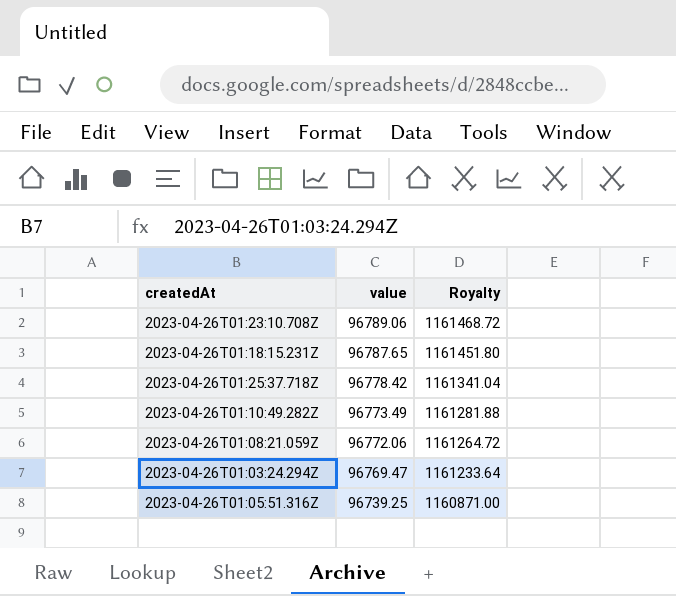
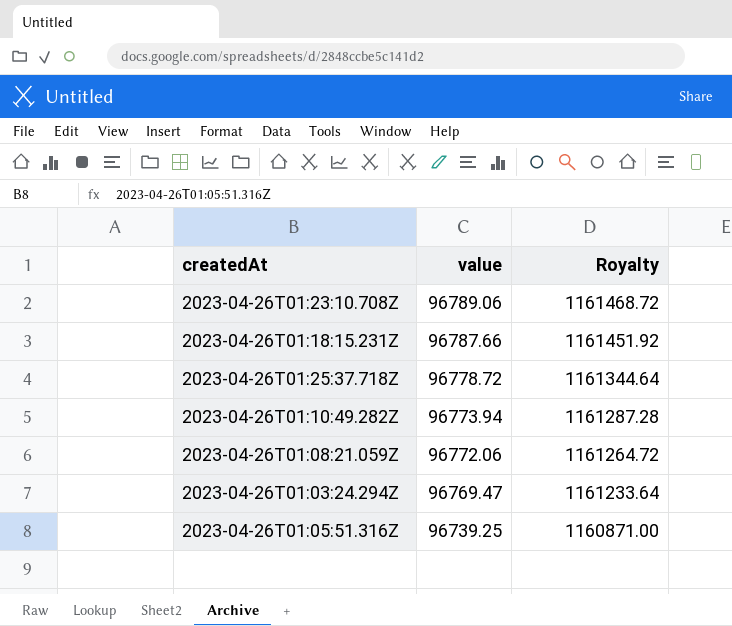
2023-04-26T01:18:15.231Z | value: 96787.65 -> 96787.66
2023-04-26T01:18:15.231Z | Royalty: 1161451.80 -> 1161451.92
2023-04-26T01:25:37.718Z | value: 96778.42 -> 96778.72
2023-04-26T01:25:37.718Z | Royalty: 1161341.04 -> 1161344.64
2023-04-26T01:10:49.282Z | value: 96773.49 -> 96773.94
2023-04-26T01:10:49.282Z | Royalty: 1161281.88 -> 1161287.28

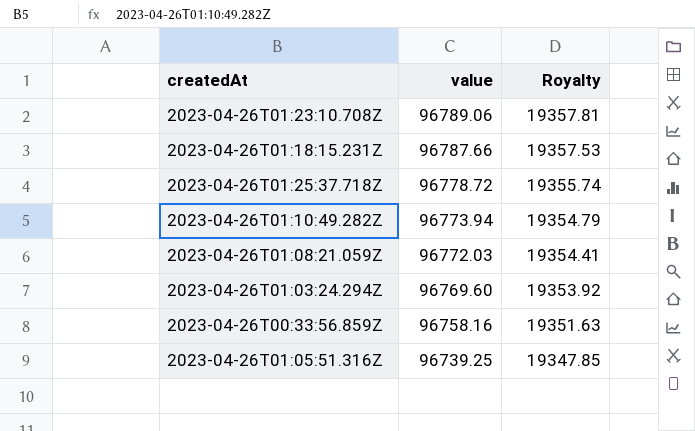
column Royalty | formula: [value] * 12 -> [value] * 0.2
2023-04-26T01:08:21.059Z | value: 96772.06 -> 96772.03
2023-04-26T01:03:24.294Z | value: 96769.47 -> 96769.60
row 2023-04-26T00:33:56.859Z: none -> 96758.16 | 19351.63

